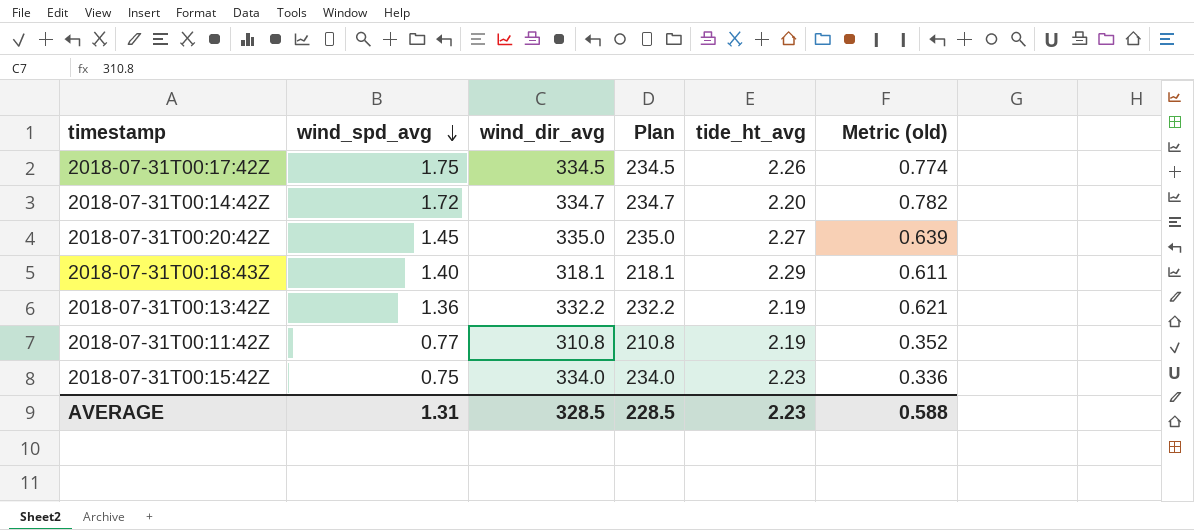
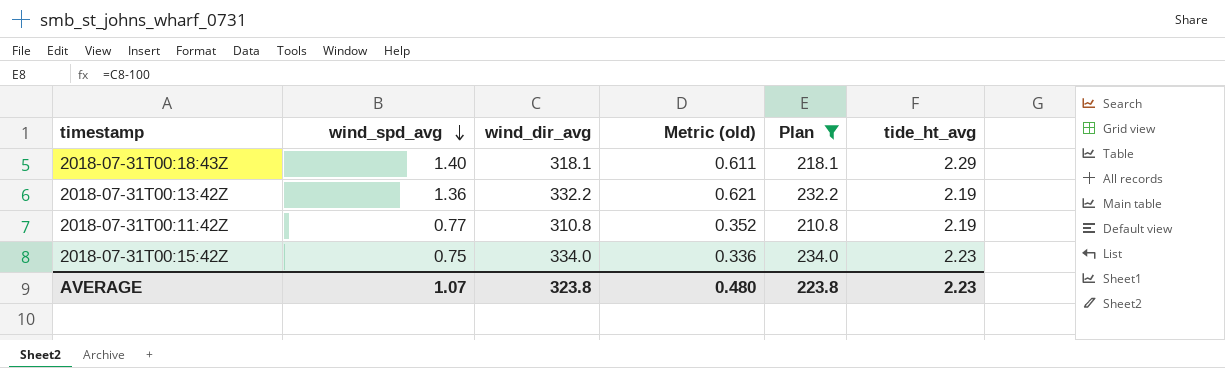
filter: none -> Plan <= 234.0
column Metric (old) | position: 6 -> 4
AVERAGE | wind_spd_avg: 1.31 -> 1.07
AVERAGE | wind_dir_avg: 328.5 -> 323.8
AVERAGE | Metric (old): 0.588 -> 0.480
AVERAGE | Plan: 228.5 -> 223.8

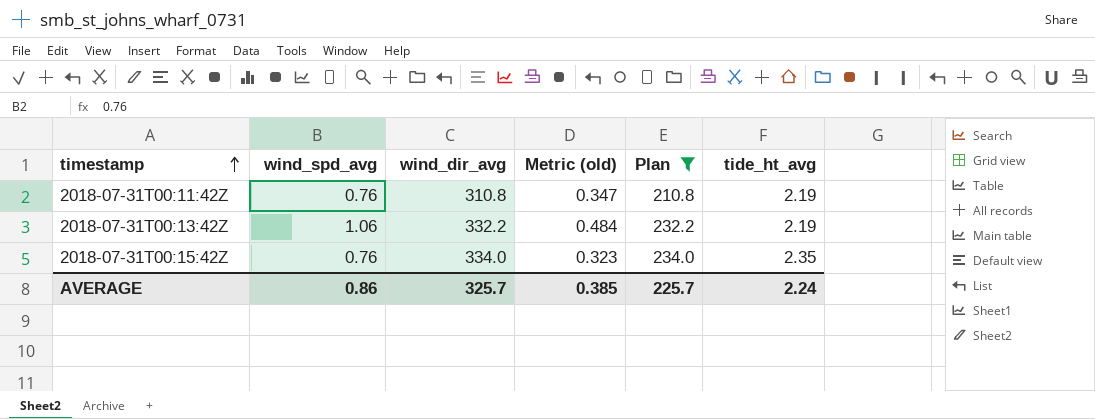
row order: wind_spd_avg descending -> timestamp ascending
row 2018-07-31T00:18:43Z: 1.40 | 318.1 | 0.611 | 218.1 | 2.29 -> none
2018-07-31T00:11:42Z | wind_spd_avg: 0.77 -> 0.76
2018-07-31T00:11:42Z | Metric (old): 0.352 -> 0.347
2018-07-31T00:13:42Z | wind_spd_avg: 1.36 -> 1.06
2018-07-31T00:13:42Z | Metric (old): 0.621 -> 0.484
2018-07-31T00:15:42Z | wind_spd_avg: 0.75 -> 0.76
2018-07-31T00:15:42Z | Metric (old): 0.336 -> 0.323
2018-07-31T00:15:42Z | tide_ht_avg: 2.23 -> 2.35
AVERAGE | wind_spd_avg: 1.07 -> 0.86
AVERAGE | wind_dir_avg: 323.8 -> 325.7
AVERAGE | Metric (old): 0.480 -> 0.385
AVERAGE | Plan: 223.8 -> 225.7
AVERAGE | tide_ht_avg: 2.23 -> 2.24

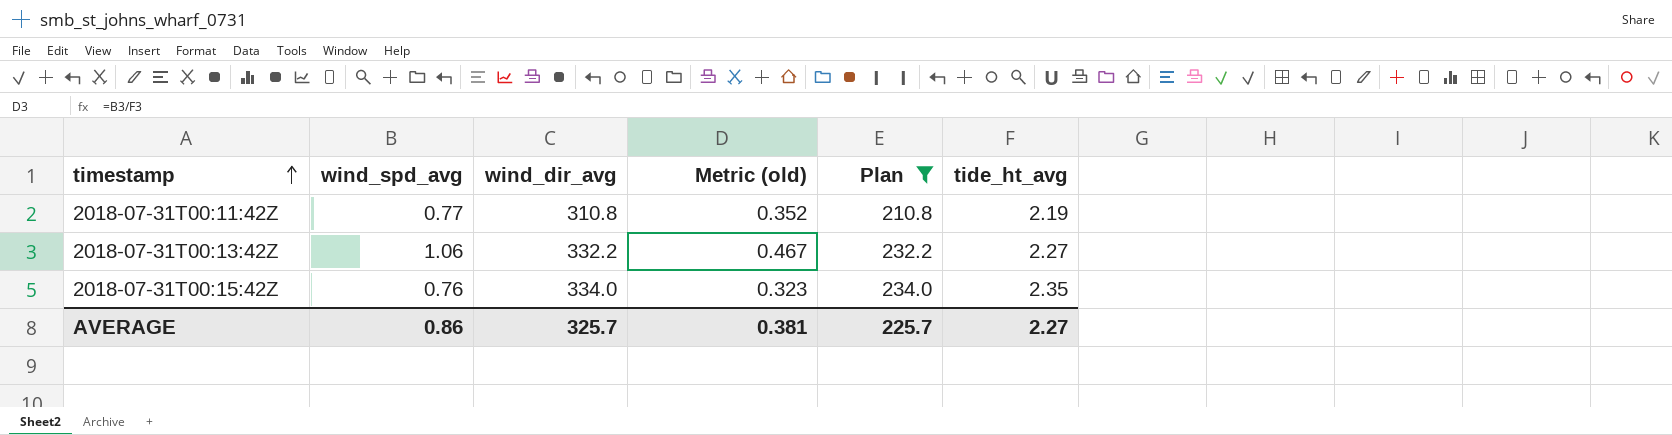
2018-07-31T00:11:42Z | wind_spd_avg: 0.76 -> 0.77
2018-07-31T00:11:42Z | Metric (old): 0.347 -> 0.352
2018-07-31T00:13:42Z | Metric (old): 0.484 -> 0.467
2018-07-31T00:13:42Z | tide_ht_avg: 2.19 -> 2.27
AVERAGE | Metric (old): 0.385 -> 0.381
AVERAGE | tide_ht_avg: 2.24 -> 2.27

